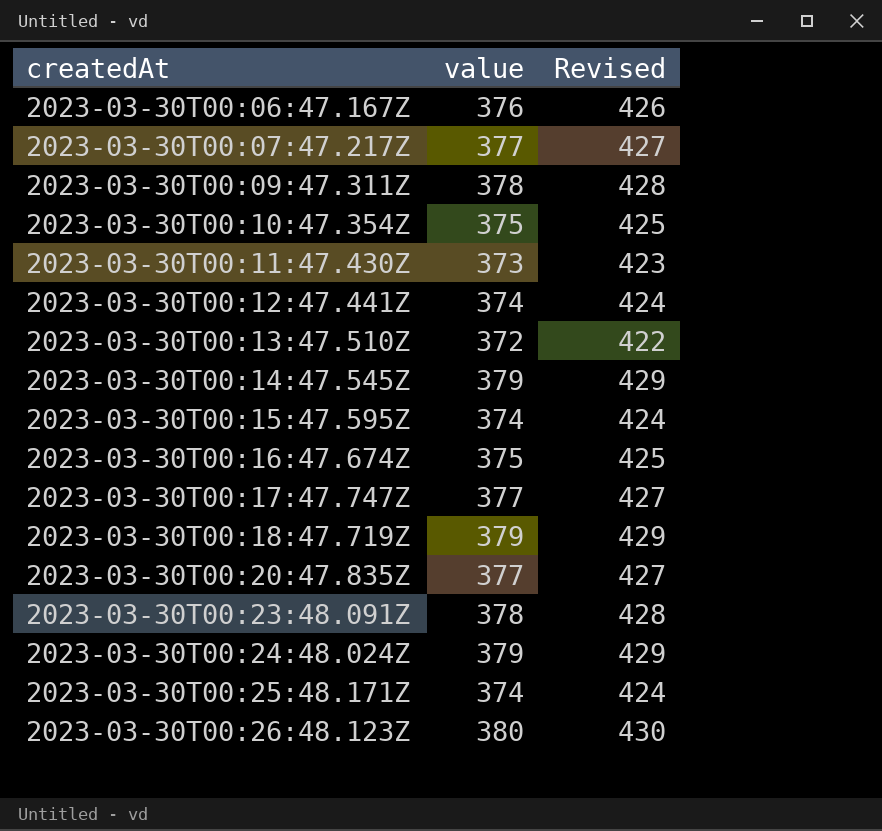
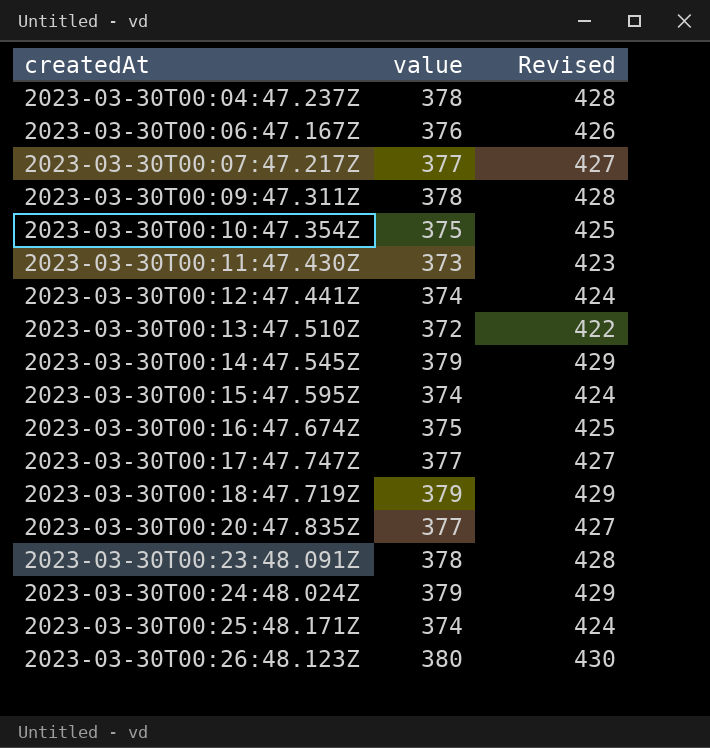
row 2023-03-30T00:04:47.237Z: none -> 378 | 428

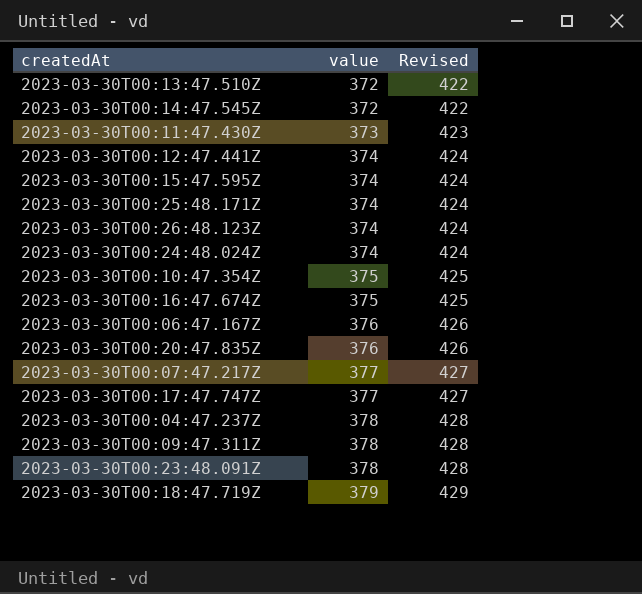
row order: createdAt ascending -> value ascending
2023-03-30T00:14:47.545Z | value: 379 -> 372
2023-03-30T00:14:47.545Z | Revised: 429 -> 422
2023-03-30T00:26:48.123Z | value: 380 -> 374
2023-03-30T00:26:48.123Z | Revised: 430 -> 424
2023-03-30T00:24:48.024Z | value: 379 -> 374
2023-03-30T00:24:48.024Z | Revised: 429 -> 424
2023-03-30T00:20:47.835Z | value: 377 -> 376
2023-03-30T00:20:47.835Z | Revised: 427 -> 426

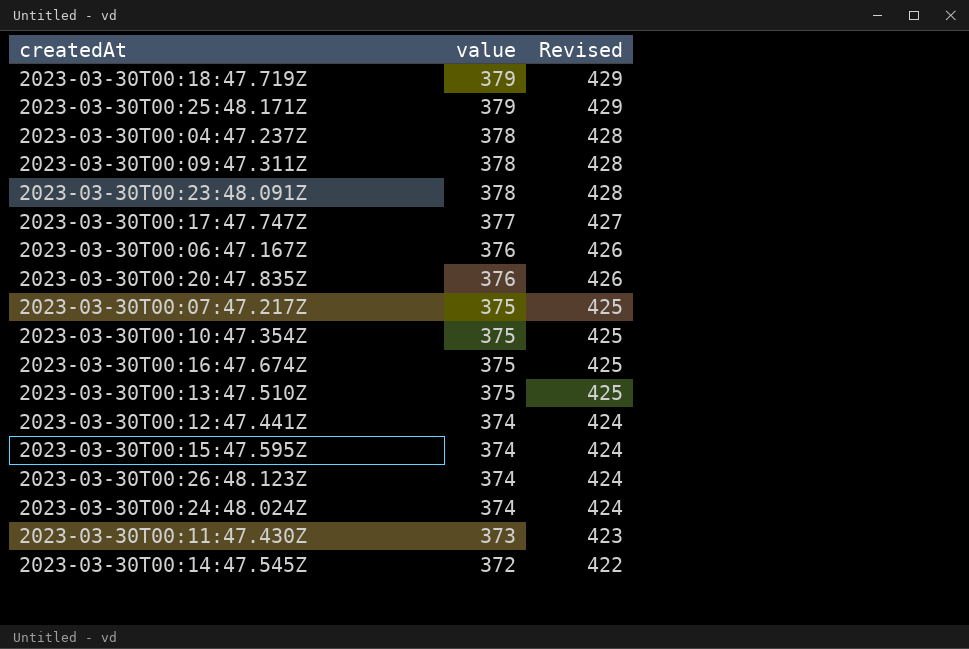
row order: value ascending -> value descending
2023-03-30T00:25:48.171Z | value: 374 -> 379
2023-03-30T00:25:48.171Z | Revised: 424 -> 429
2023-03-30T00:07:47.217Z | value: 377 -> 375
2023-03-30T00:07:47.217Z | Revised: 427 -> 425
2023-03-30T00:13:47.510Z | value: 372 -> 375
2023-03-30T00:13:47.510Z | Revised: 422 -> 425

